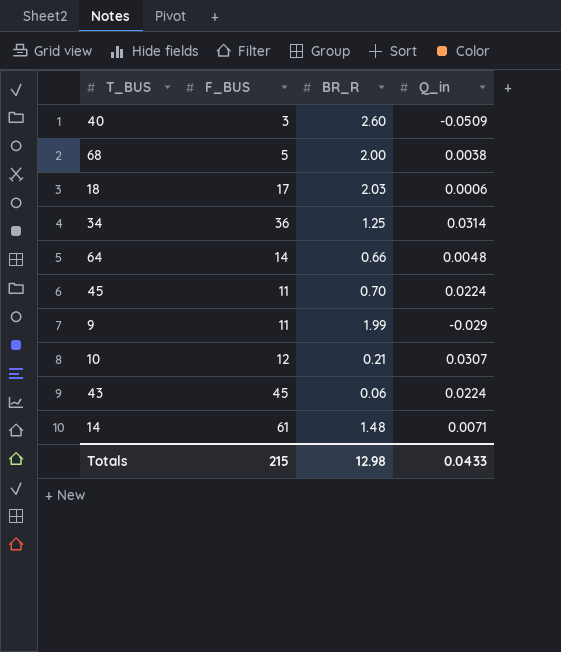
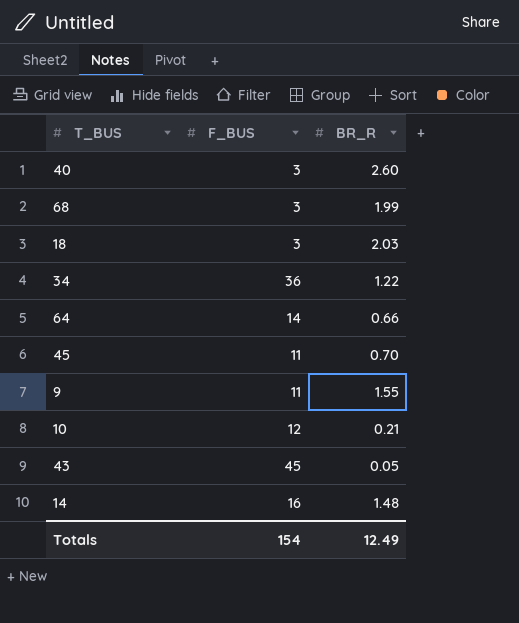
column Q_in | position: 4 -> none
68 | F_BUS: 5 -> 3
68 | BR_R: 2.00 -> 1.99
18 | F_BUS: 17 -> 3
34 | BR_R: 1.25 -> 1.22
9 | BR_R: 1.99 -> 1.55
43 | BR_R: 0.06 -> 0.05
14 | F_BUS: 61 -> 16
Totals | F_BUS: 215 -> 154
Totals | BR_R: 12.98 -> 12.49

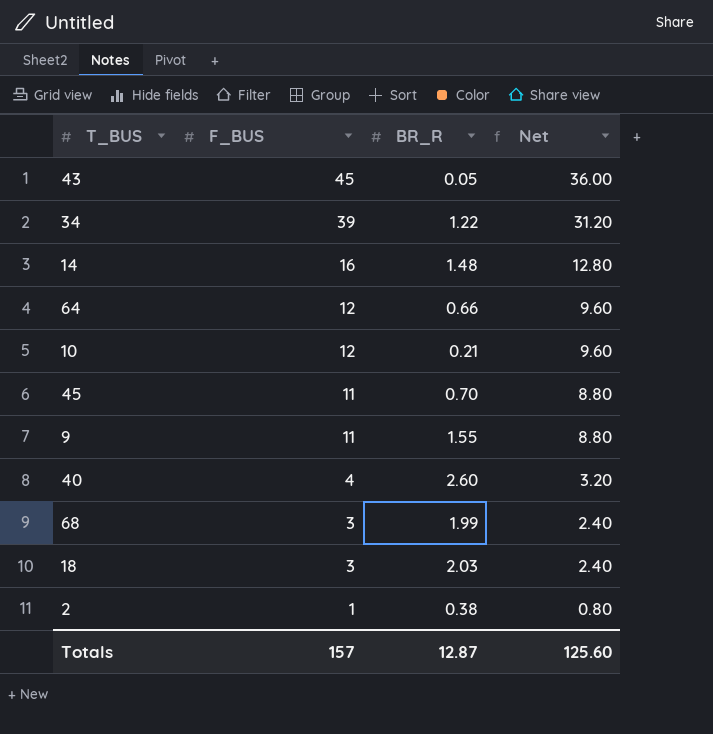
row order: none -> F_BUS descending
column Net | formula: none -> [F_BUS] * 0.8
34 | F_BUS: 36 -> 39
64 | F_BUS: 14 -> 12
40 | F_BUS: 3 -> 4
row 2: none -> 1 | 0.38 | 0.80
Totals | F_BUS: 154 -> 157
Totals | BR_R: 12.49 -> 12.87

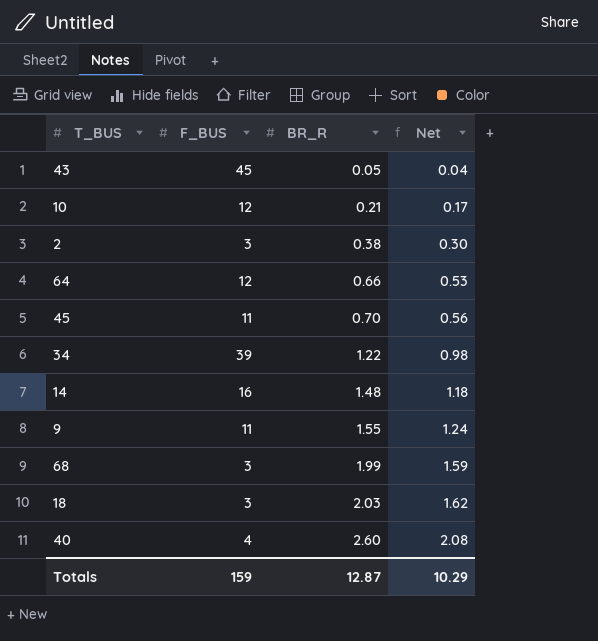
row order: F_BUS descending -> BR_R ascending
column Net | formula: [F_BUS] * 0.8 -> [BR_R] * 0.8
2 | F_BUS: 1 -> 3
Totals | F_BUS: 157 -> 159
Totals | Net: 125.60 -> 10.29

